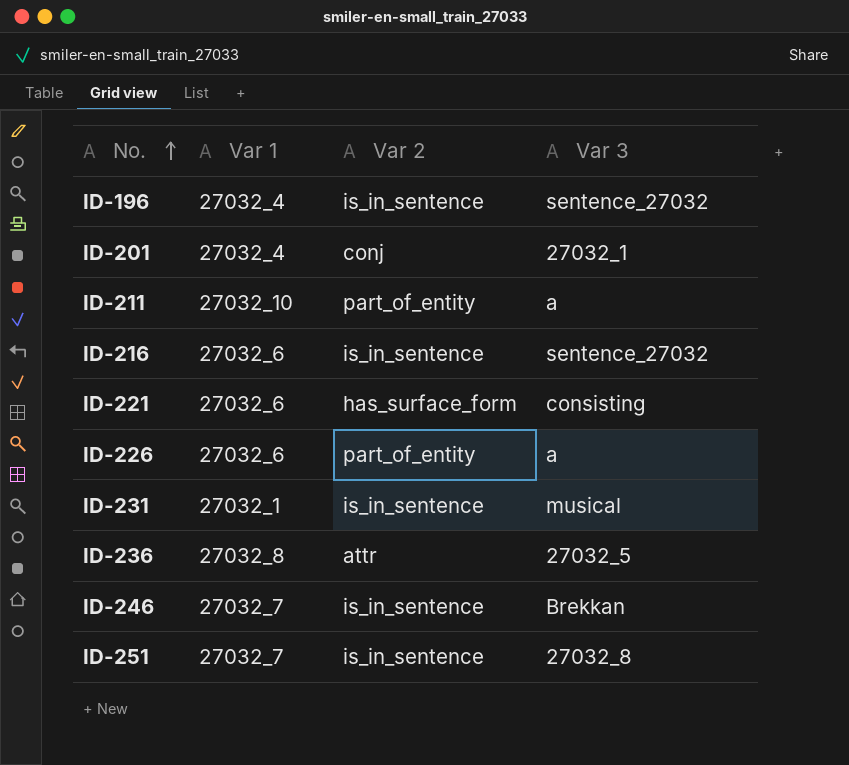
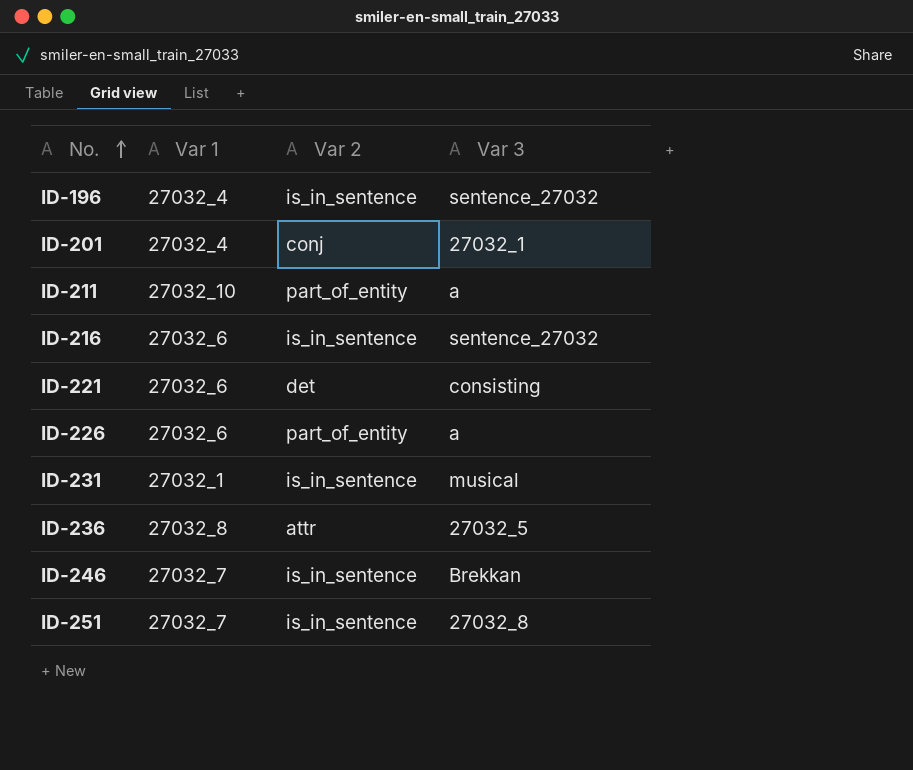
ID-221 | Var 2: has_surface_form -> det

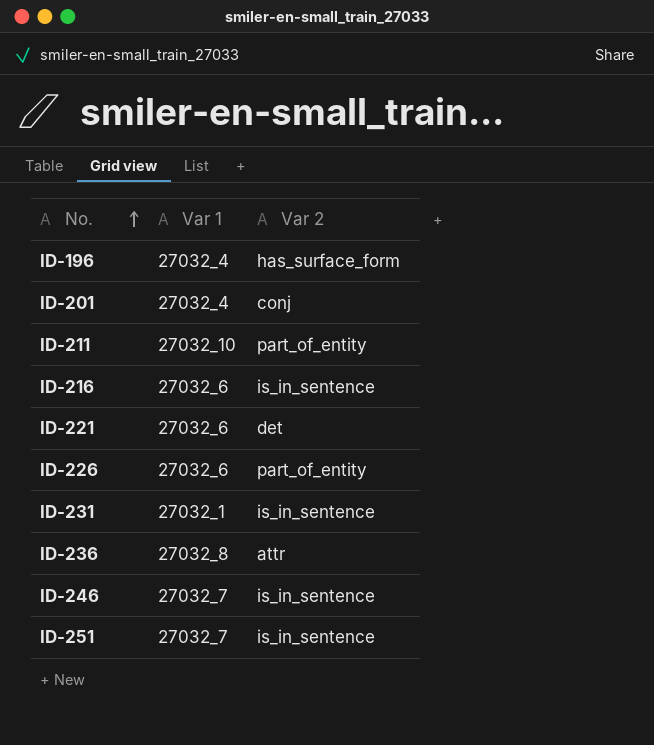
column Var 3 | position: 4 -> none
ID-196 | Var 2: is_in_sentence -> has_surface_form

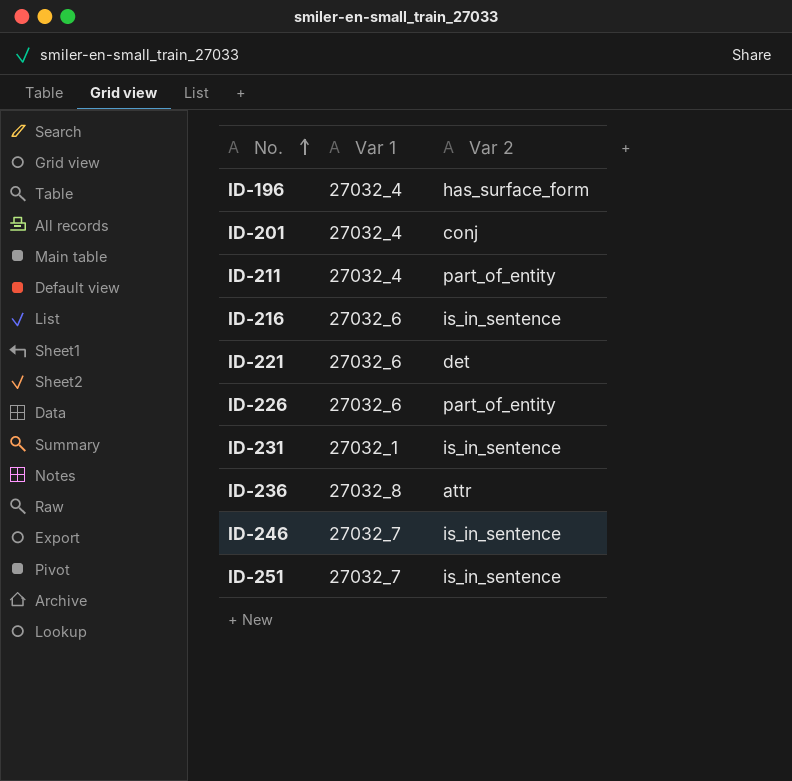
ID-211 | Var 1: 27032_10 -> 27032_4

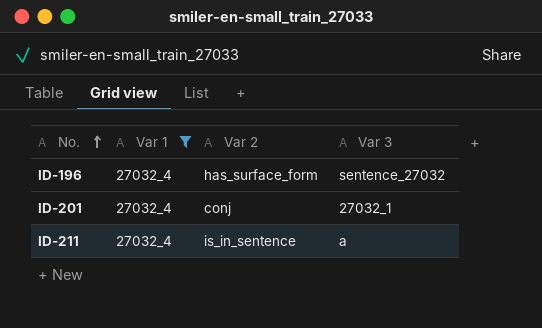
filter: none -> Var 1 = 27032_4
column Var 3 | position: none -> 4
ID-211 | Var 2: part_of_entity -> is_in_sentence

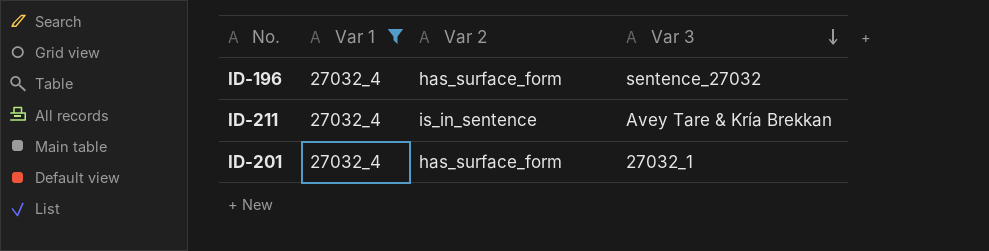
row order: No. ascending -> Var 3 descending
ID-211 | Var 3: a -> Avey Tare & Kría Brekkan
ID-201 | Var 2: conj -> has_surface_form

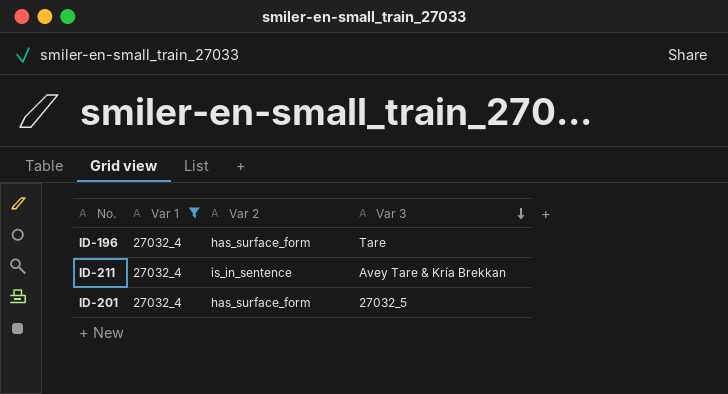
ID-196 | Var 3: sentence_27032 -> Tare
ID-201 | Var 3: 27032_1 -> 27032_5

